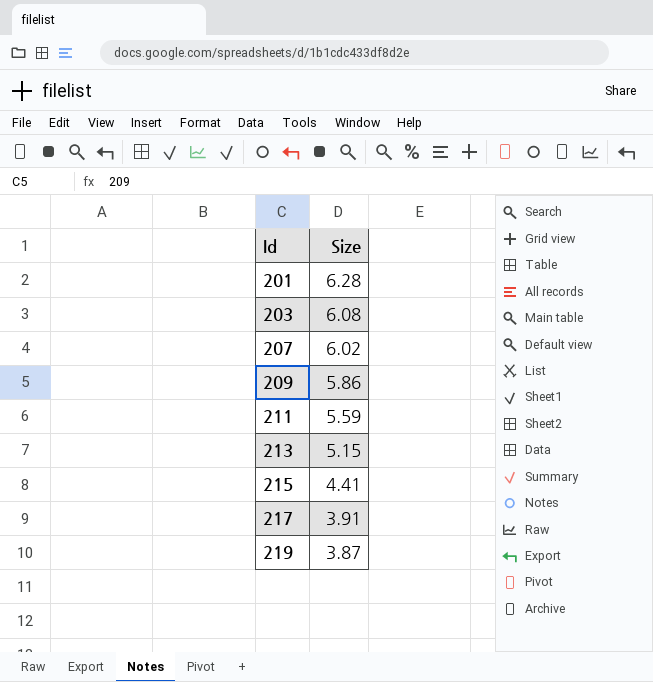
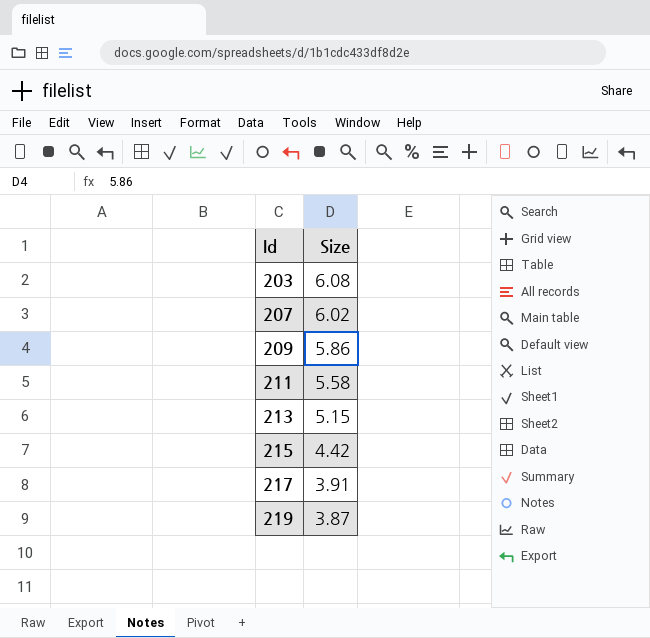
row 201: 6.28 -> none
211 | Size: 5.59 -> 5.58
215 | Size: 4.41 -> 4.42

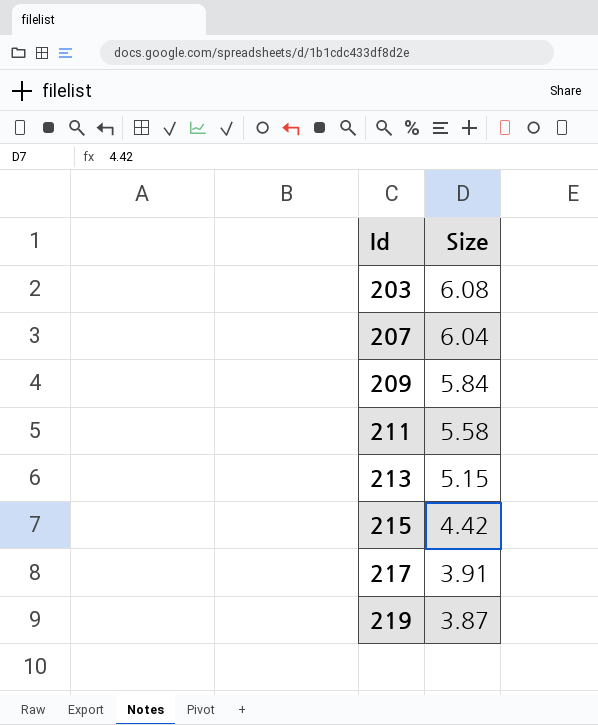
207 | Size: 6.02 -> 6.04
209 | Size: 5.86 -> 5.84

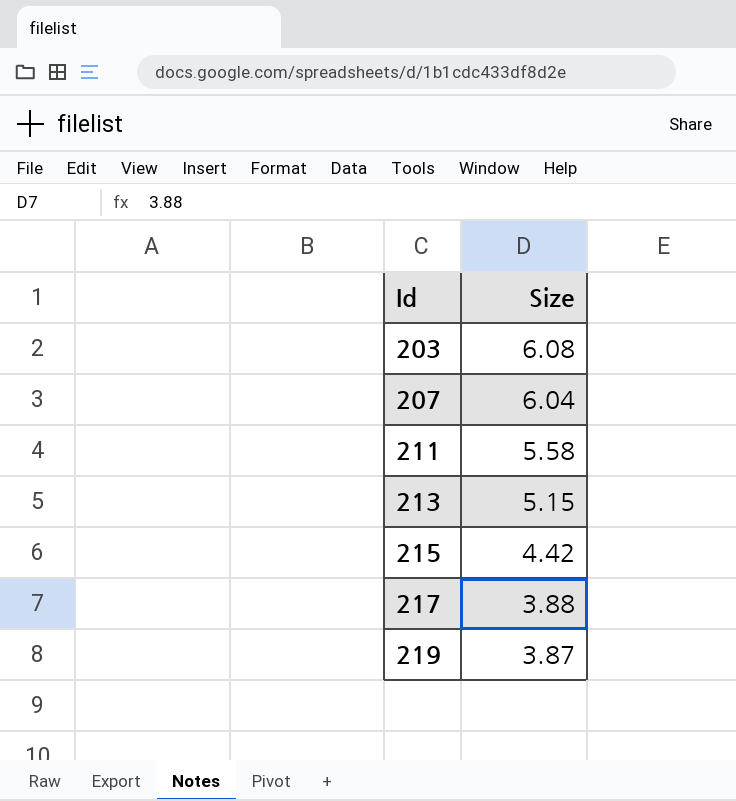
row 209: 5.84 -> none
217 | Size: 3.91 -> 3.88

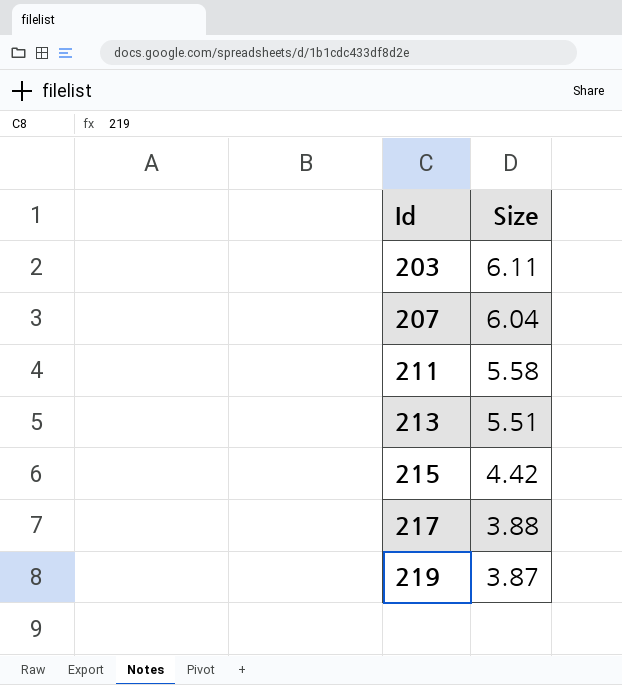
203 | Size: 6.08 -> 6.11
213 | Size: 5.15 -> 5.51

